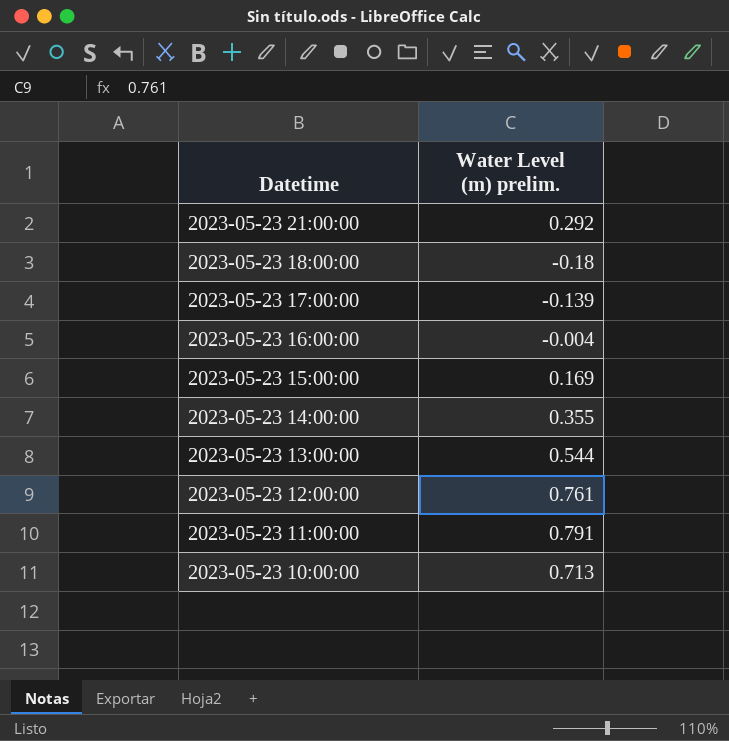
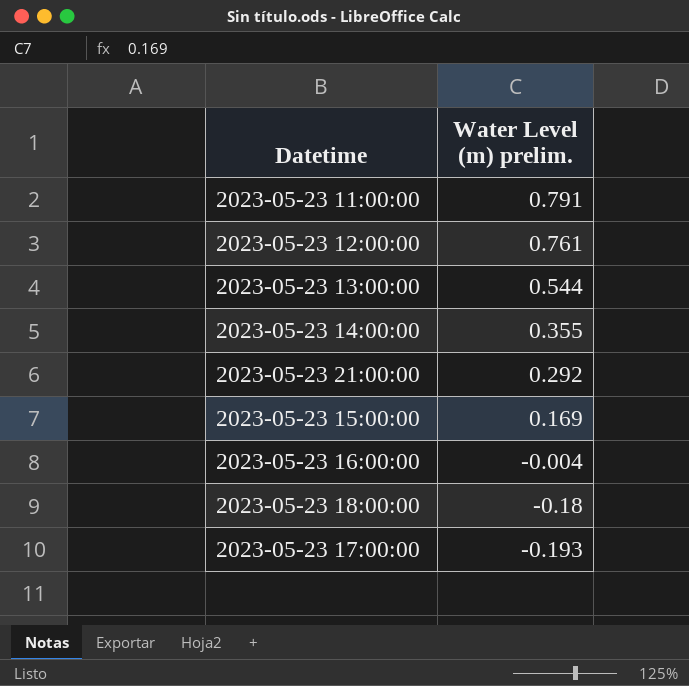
row order: Datetime descending -> Water Level (m) prelim. descending
row 2023-05-23 10:00:00: 0.713 -> none
2023-05-23 17:00:00 | Water Level (m) prelim.: -0.139 -> -0.193

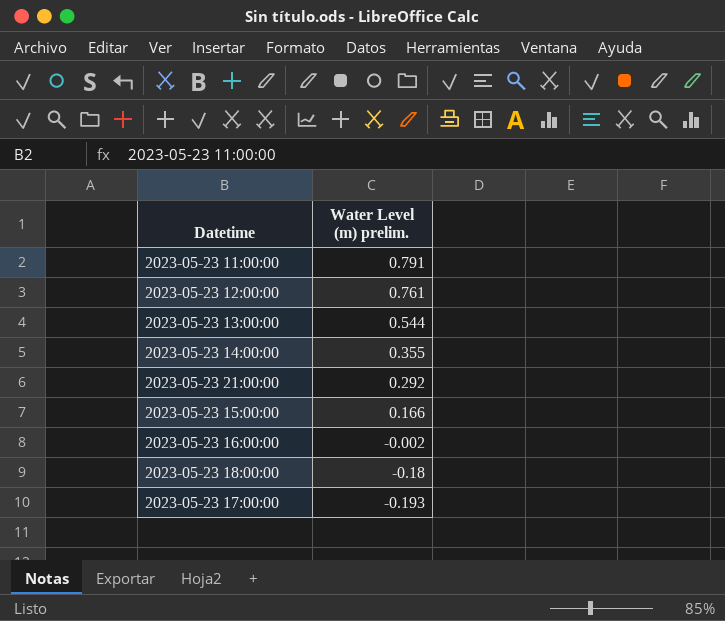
2023-05-23 15:00:00 | Water Level (m) prelim.: 0.169 -> 0.166
2023-05-23 16:00:00 | Water Level (m) prelim.: -0.004 -> -0.002

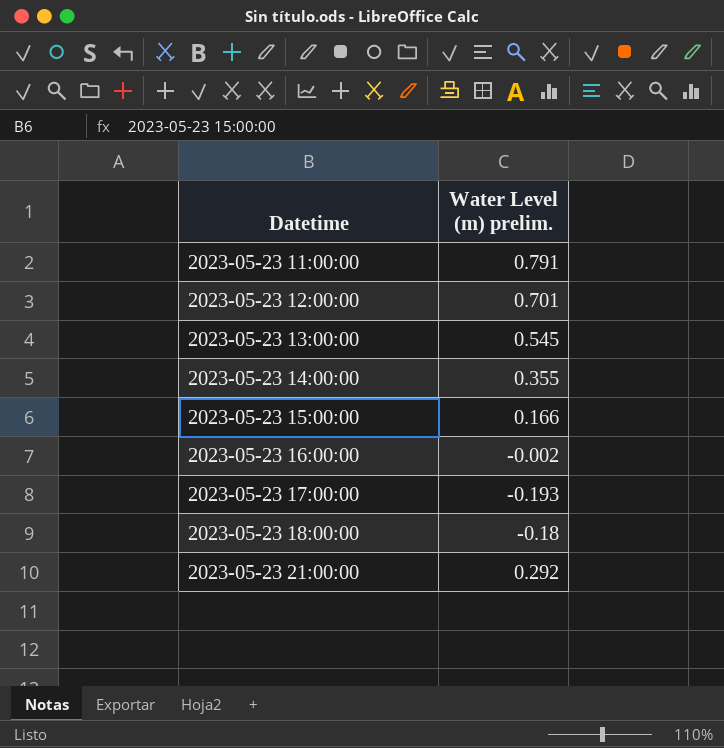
row order: Water Level (m) prelim. descending -> Datetime ascending
2023-05-23 12:00:00 | Water Level (m) prelim.: 0.761 -> 0.701
2023-05-23 13:00:00 | Water Level (m) prelim.: 0.544 -> 0.545

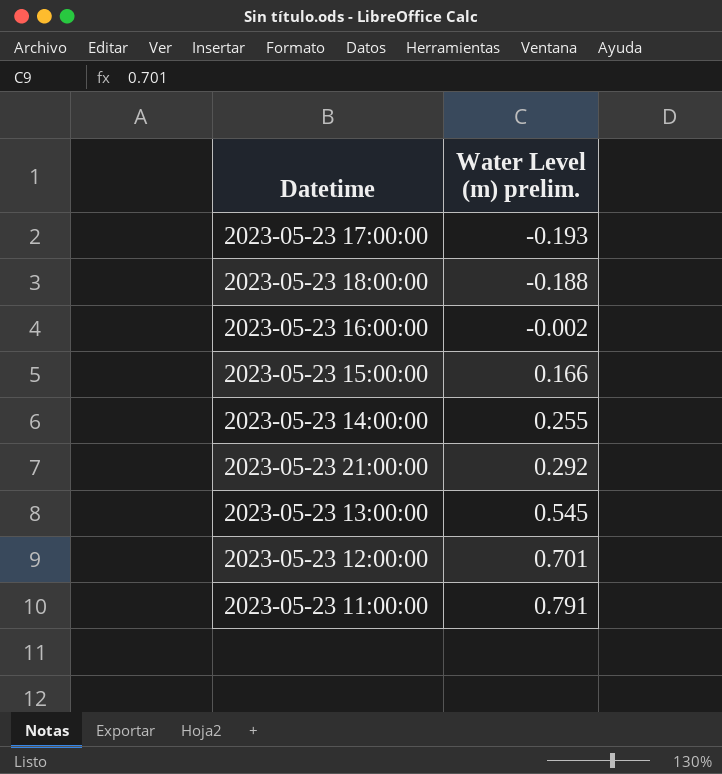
row order: Datetime ascending -> Water Level (m) prelim. ascending
2023-05-23 18:00:00 | Water Level (m) prelim.: -0.18 -> -0.188
2023-05-23 14:00:00 | Water Level (m) prelim.: 0.355 -> 0.255

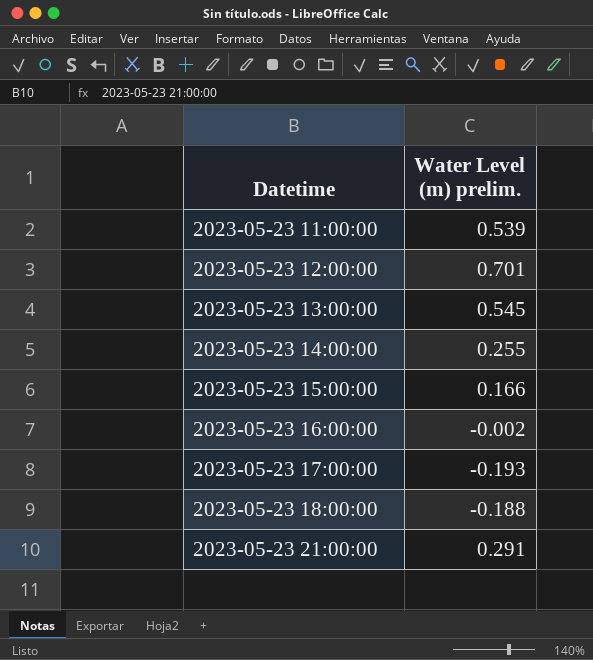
row order: Water Level (m) prelim. ascending -> Datetime ascending
2023-05-23 11:00:00 | Water Level (m) prelim.: 0.791 -> 0.539
2023-05-23 21:00:00 | Water Level (m) prelim.: 0.292 -> 0.291

